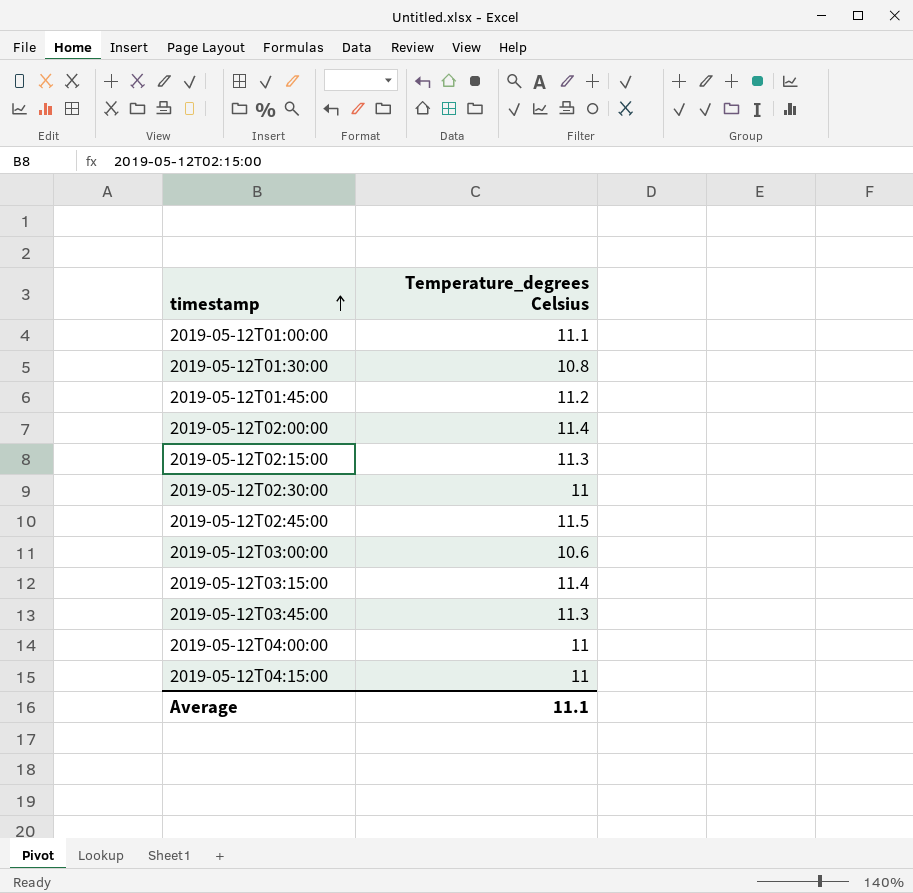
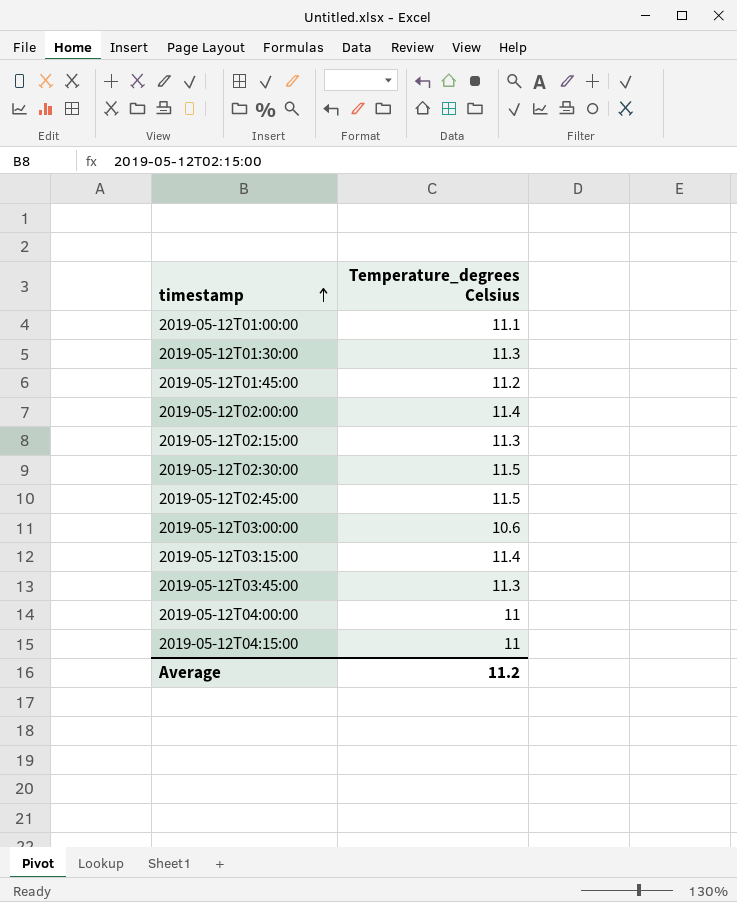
2019-05-12T01:30:00 | Temperature_degrees Celsius: 10.8 -> 11.3
2019-05-12T02:30:00 | Temperature_degrees Celsius: 11 -> 11.5
Average | Temperature_degrees Celsius: 11.1 -> 11.2

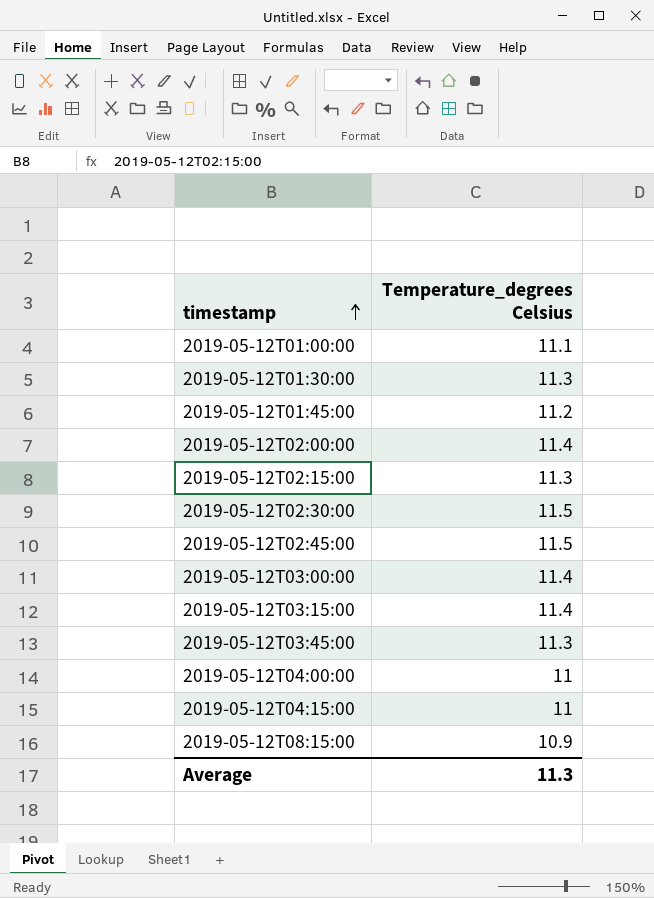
2019-05-12T03:00:00 | Temperature_degrees Celsius: 10.6 -> 11.4
row 2019-05-12T08:15:00: none -> 10.9
Average | Temperature_degrees Celsius: 11.2 -> 11.3

